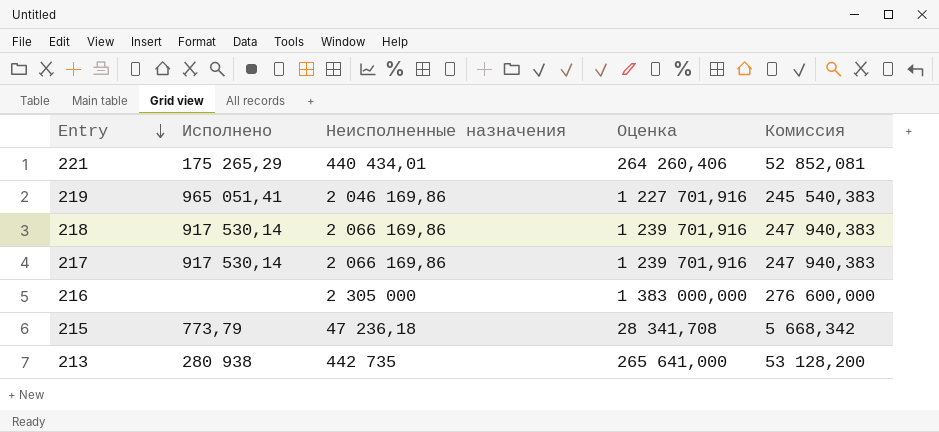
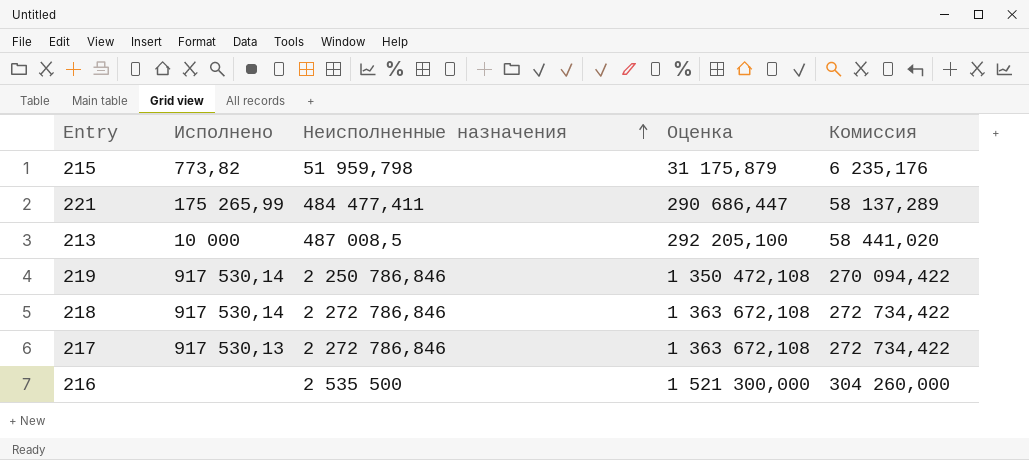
row order: Entry descending -> Неисполненные назначения ascending
215 | Исполнено: 773,79 -> 773,82
215 | Неисполненные назначения: 47 236,18 -> 51 959,798
215 | Оценка: 28 341,708 -> 31 175,879
215 | Комиссия: 5 668,342 -> 6 235,176
221 | Исполнено: 175 265,29 -> 175 265,99
221 | Неисполненные назначения: 440 434,01 -> 484 477,411
221 | Оценка: 264 260,406 -> 290 686,447
221 | Комиссия: 52 852,081 -> 58 137,289
213 | Исполнено: 280 938 -> 10 000
213 | Неисполненные назначения: 442 735 -> 487 008,5
213 | Оценка: 265 641,000 -> 292 205,100
213 | Комиссия: 53 128,200 -> 58 441,020
219 | Исполнено: 965 051,41 -> 917 530,14
219 | Неисполненные назначения: 2 046 169,86 -> 2 250 786,846
219 | Оценка: 1 227 701,916 -> 1 350 472,108
219 | Комиссия: 245 540,383 -> 270 094,422
218 | Неисполненные назначения: 2 066 169,86 -> 2 272 786,846
218 | Оценка: 1 239 701,916 -> 1 363 672,108
218 | Комиссия: 247 940,383 -> 272 734,422
217 | Исполнено: 917 530,14 -> 917 530,13
217 | Неисполненные назначения: 2 066 169,86 -> 2 272 786,846
217 | Оценка: 1 239 701,916 -> 1 363 672,108
217 | Комиссия: 247 940,383 -> 272 734,422
216 | Неисполненные назначения: 2 305 000 -> 2 535 500
216 | Оценка: 1 383 000,000 -> 1 521 300,000
216 | Комиссия: 276 600,000 -> 304 260,000

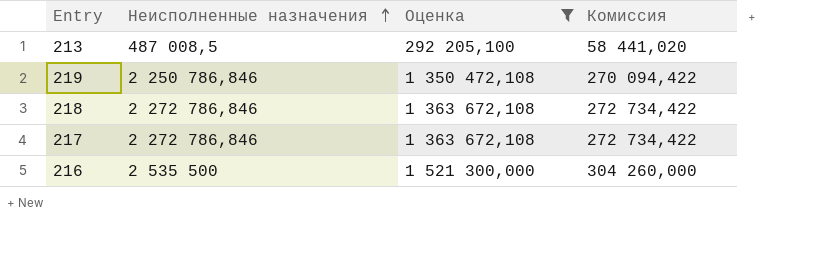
filter: none -> Оценка >= 292 205,100
column Исполнено | position: 2 -> none

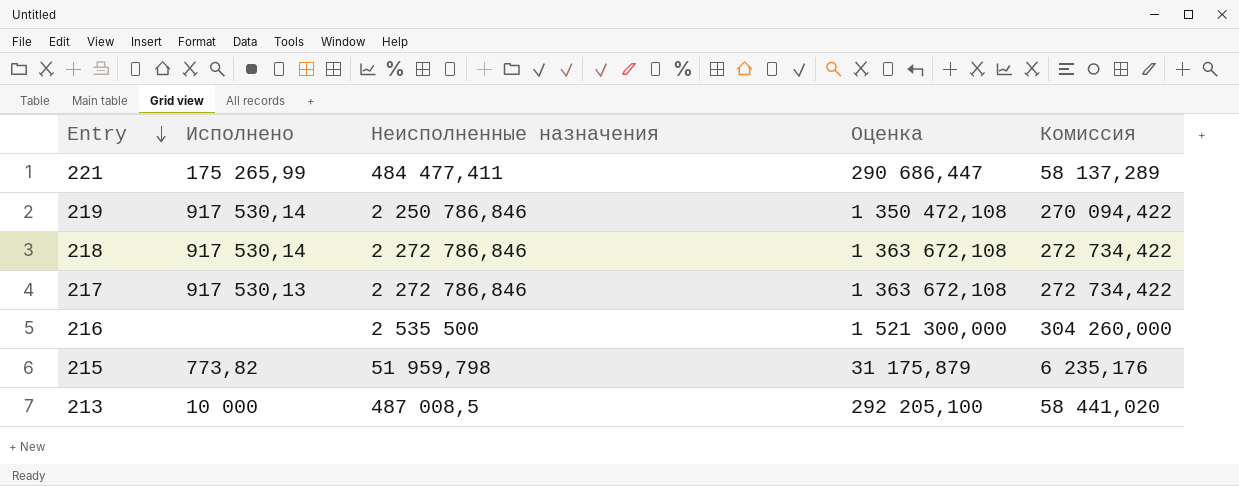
filter: Оценка >= 292 205,100 -> none
row order: Неисполненные назначения ascending -> Entry descending
column Исполнено | position: none -> 2

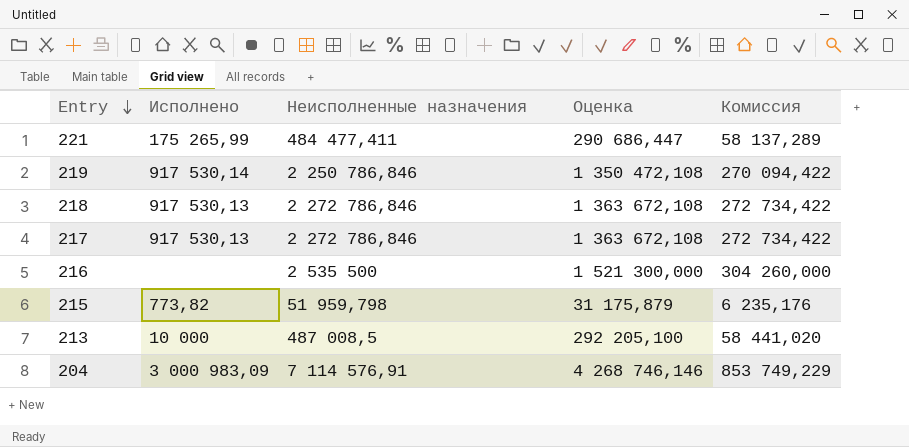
218 | Исполнено: 917 530,14 -> 917 530,13
row 204: none -> 3 000 983,09 | 7 114 576,91 | 4 268 746,146 | 853 749,229

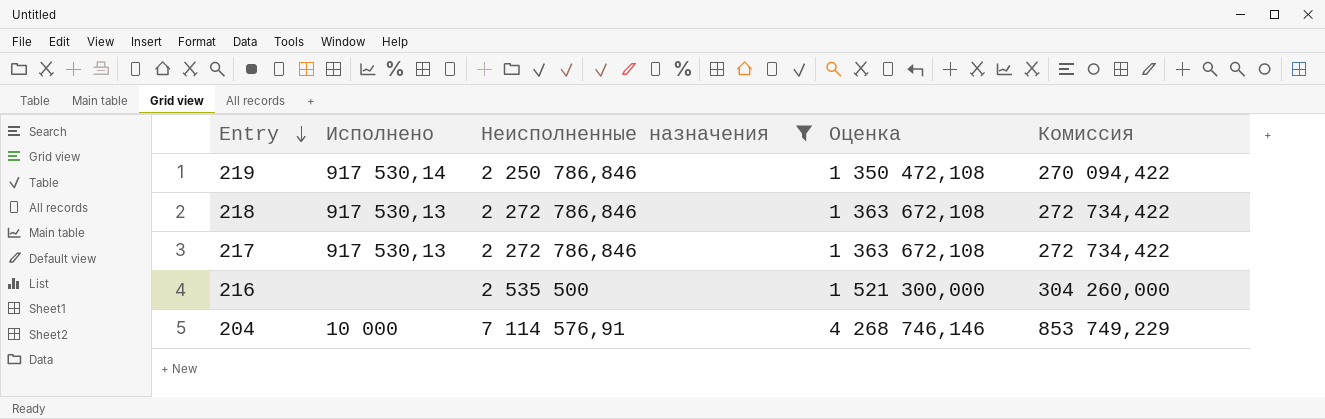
filter: none -> Неисполненные назначения >= 2 250 786,846
204 | Исполнено: 3 000 983,09 -> 10 000

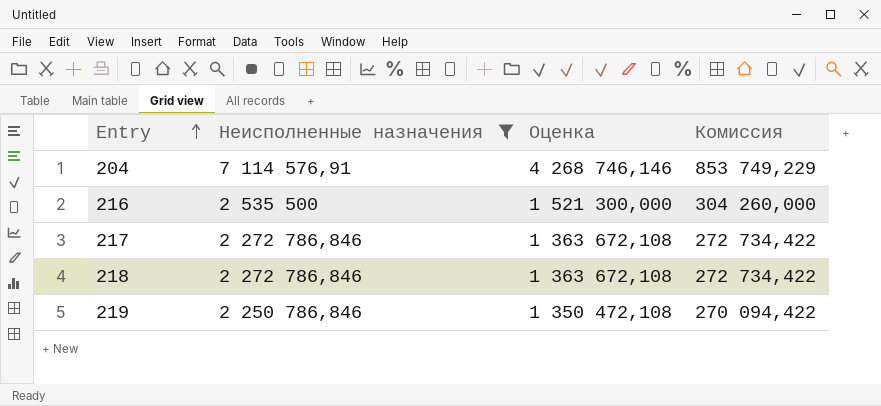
row order: Entry descending -> Entry ascending
column Исполнено | position: 2 -> none

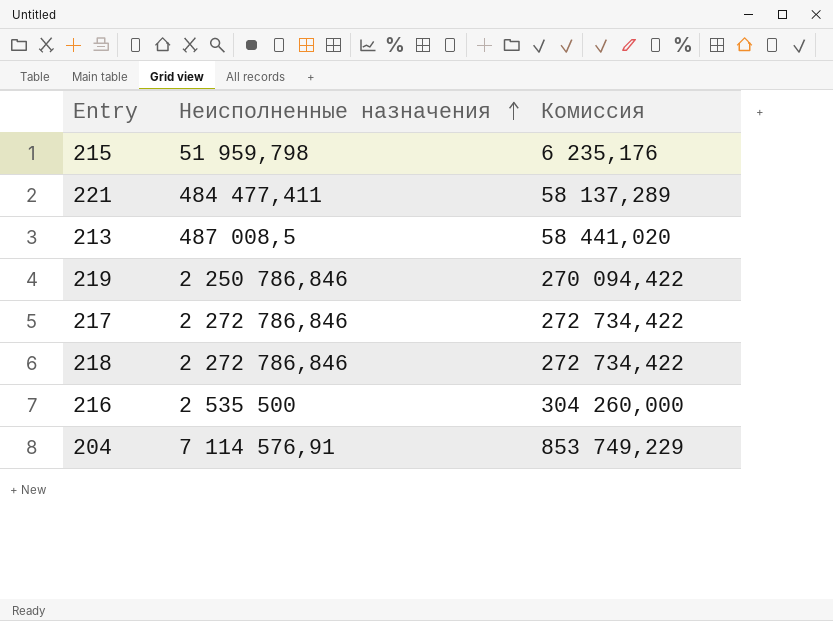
filter: Неисполненные назначения >= 2 250 786,846 -> none
row order: Entry ascending -> Неисполненные назначения ascending
column Оценка | formula: [Неисполненные назначения] * 0,6 -> none

